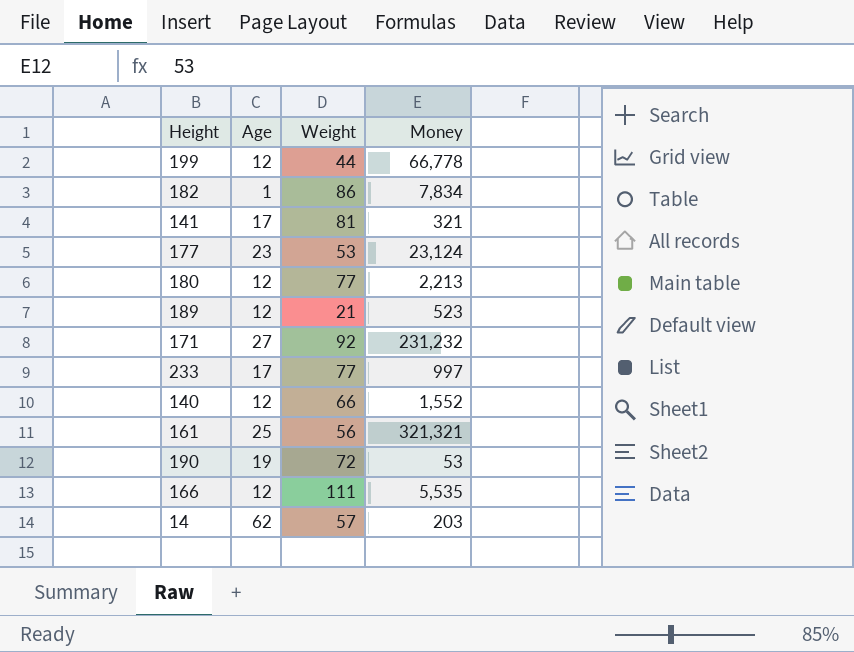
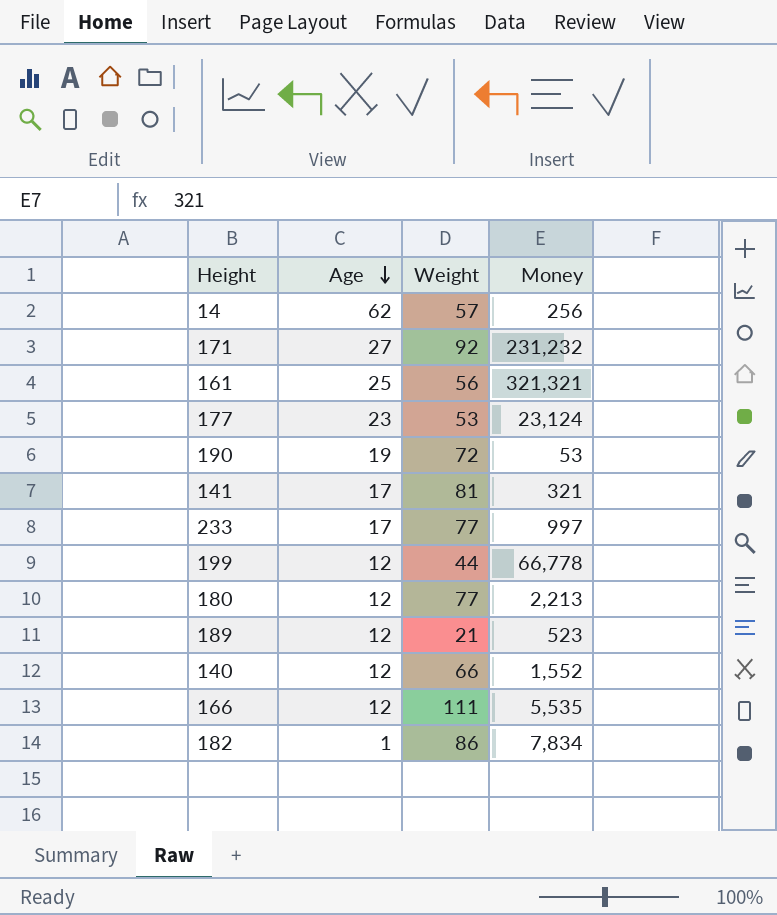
row order: none -> Age descending
14 | Money: 203 -> 256

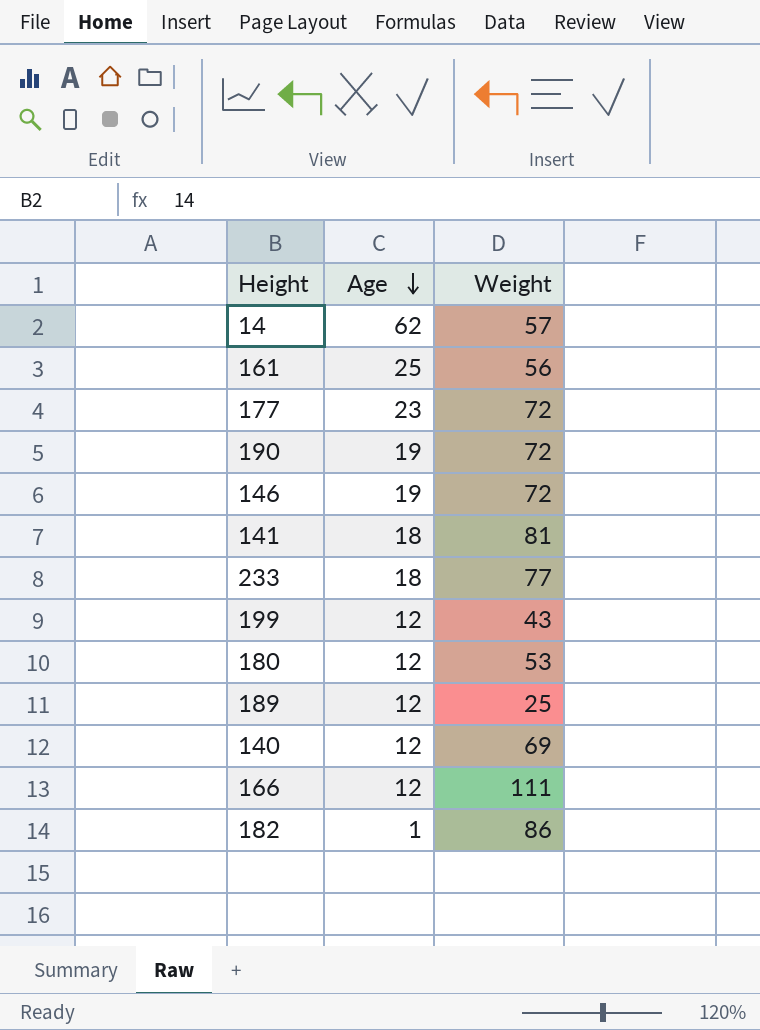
column Money | position: 4 -> none
row 171: 27 | 92 | 231,232 -> none
177 | Weight: 53 -> 72
row 146: none -> 19 | 72
141 | Age: 17 -> 18
233 | Age: 17 -> 18
199 | Weight: 44 -> 43
180 | Weight: 77 -> 53
189 | Weight: 21 -> 25
140 | Weight: 66 -> 69

